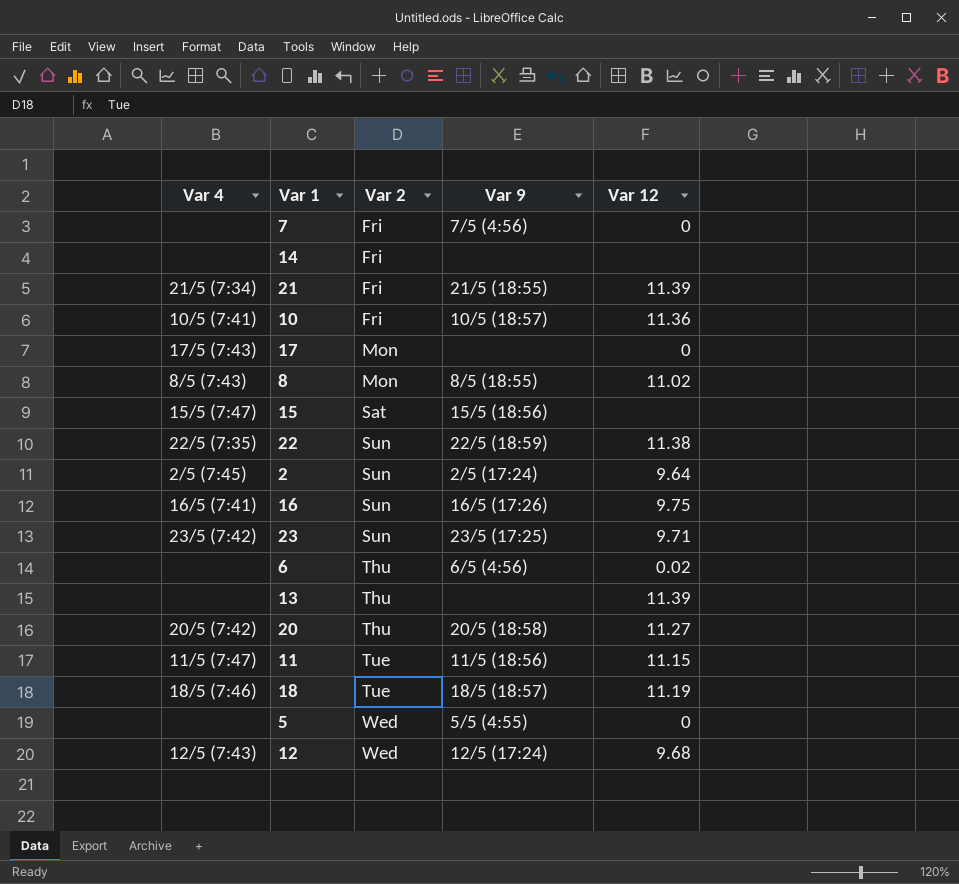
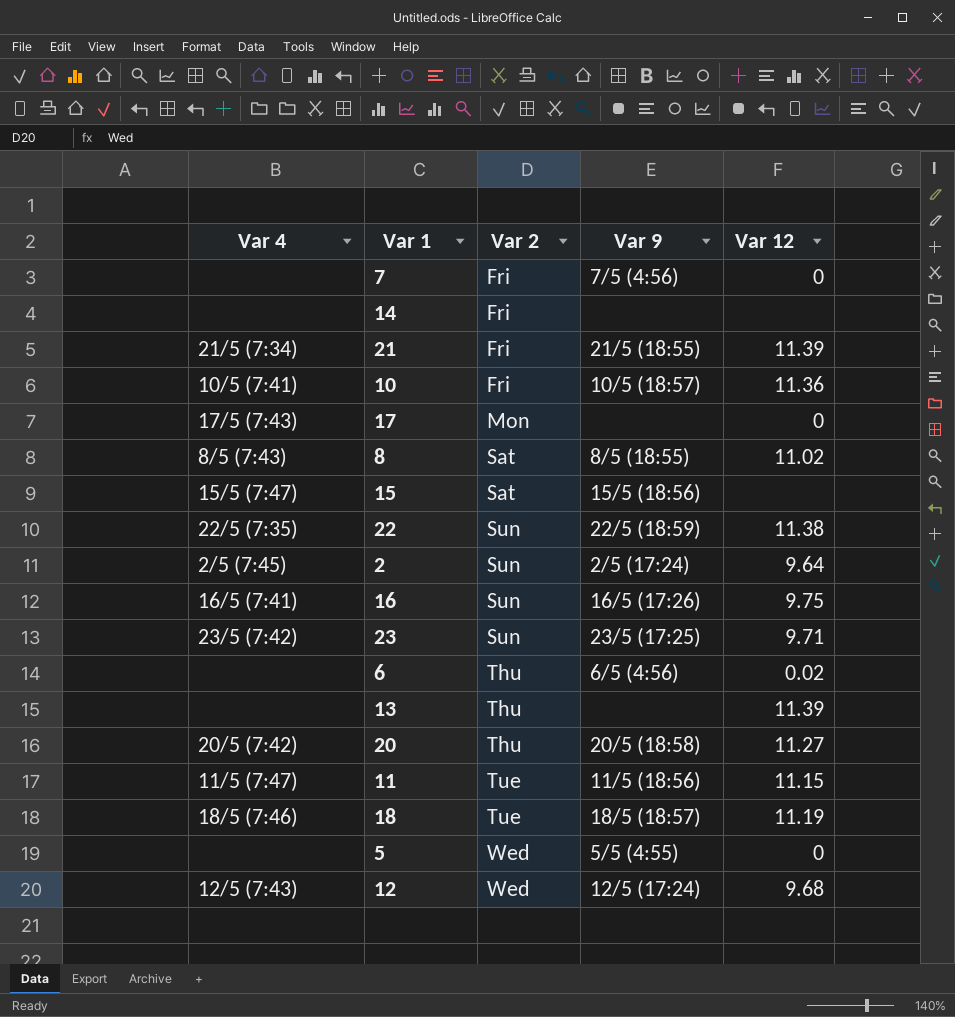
8 | Var 2: Mon -> Sat

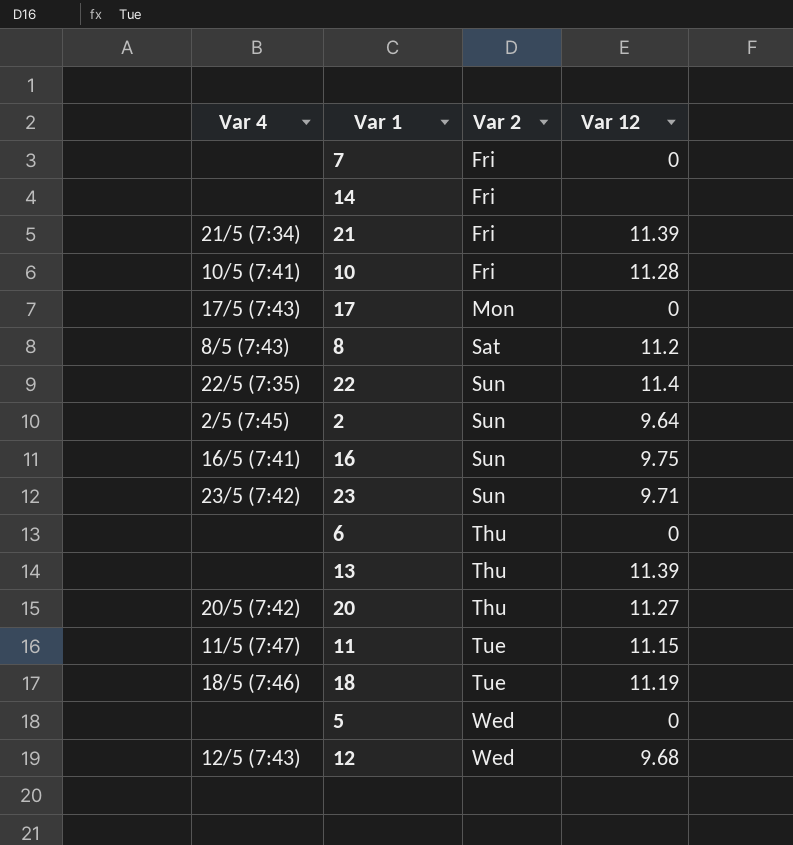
column Var 9 | position: 4 -> none
row 15: 15/5 (7:47) | Sat | 15/5 (18:56) | none -> none
10 | Var 12: 11.36 -> 11.28
8 | Var 12: 11.02 -> 11.2
22 | Var 12: 11.38 -> 11.4
6 | Var 12: 0.02 -> 0

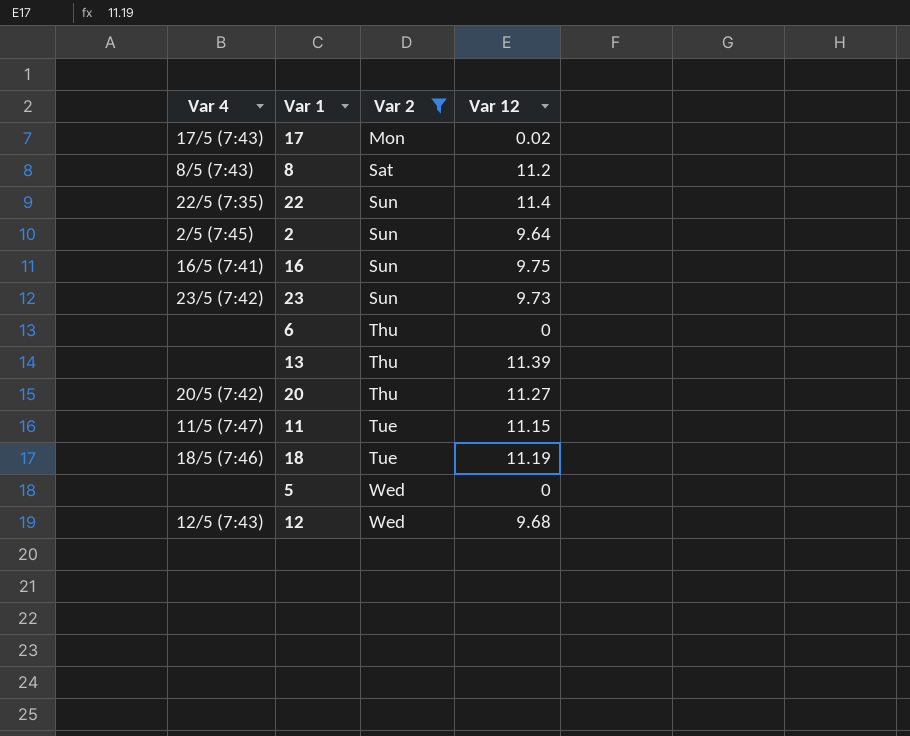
filter: none -> Var 2 != Fri
17 | Var 12: 0 -> 0.02
23 | Var 12: 9.71 -> 9.73

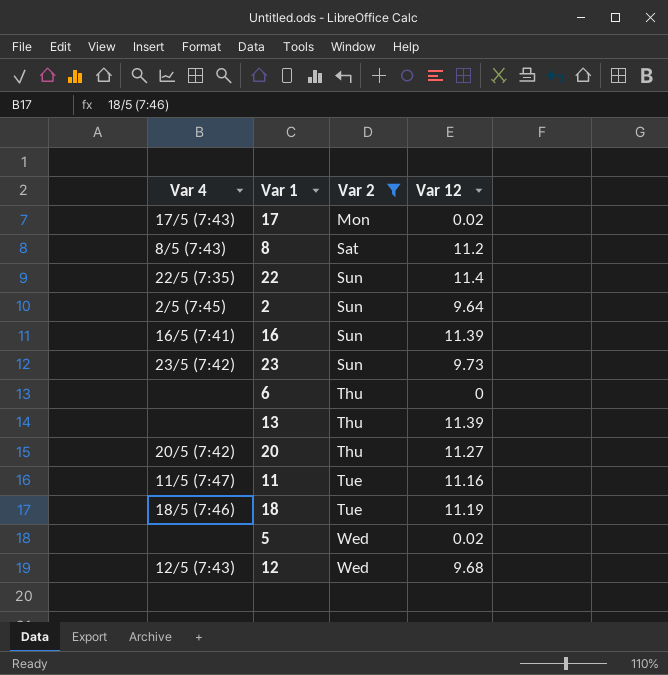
16 | Var 12: 9.75 -> 11.39
11 | Var 12: 11.15 -> 11.16
5 | Var 12: 0 -> 0.02

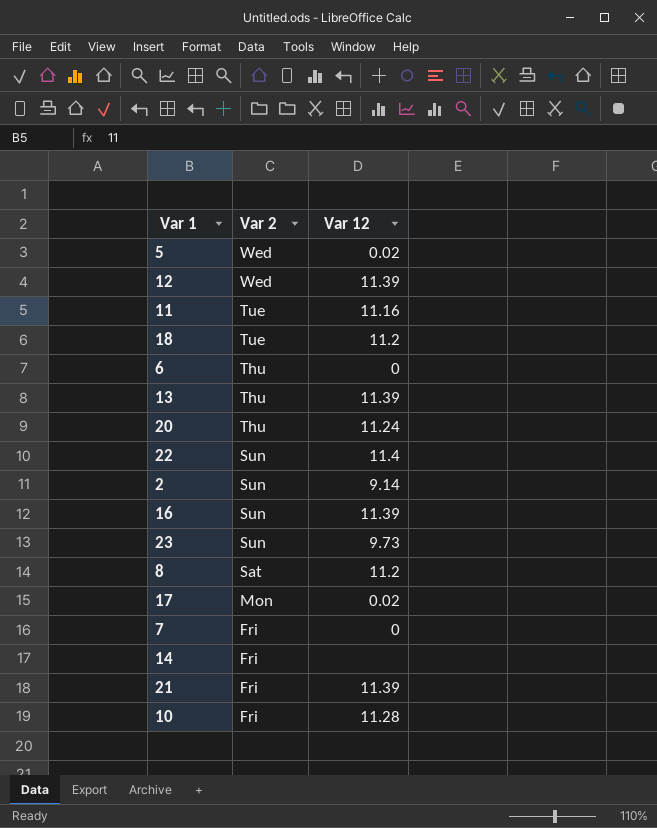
filter: Var 2 != Fri -> none
row order: Var 2 ascending -> Var 2 descending
column Var 4 | position: 1 -> none
12 | Var 12: 9.68 -> 11.39
18 | Var 12: 11.19 -> 11.2
20 | Var 12: 11.27 -> 11.24
2 | Var 12: 9.64 -> 9.14

